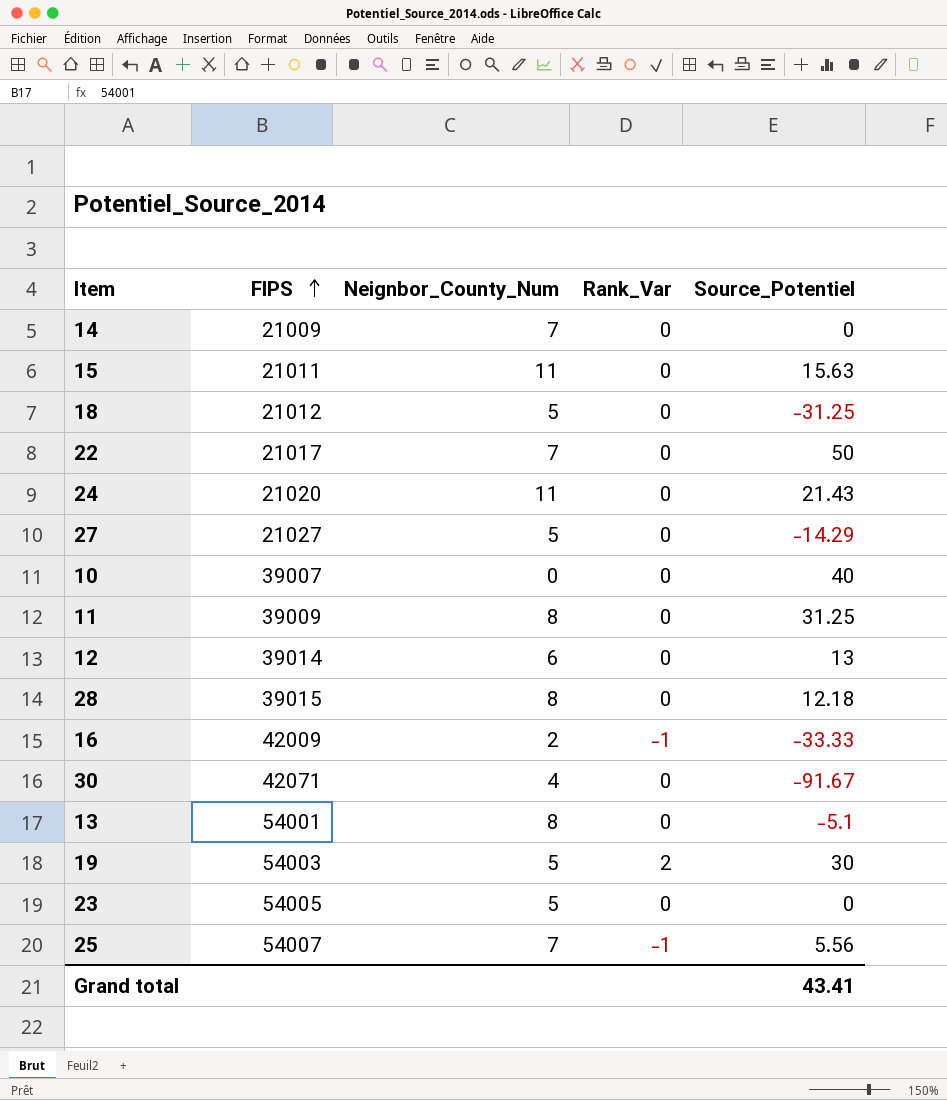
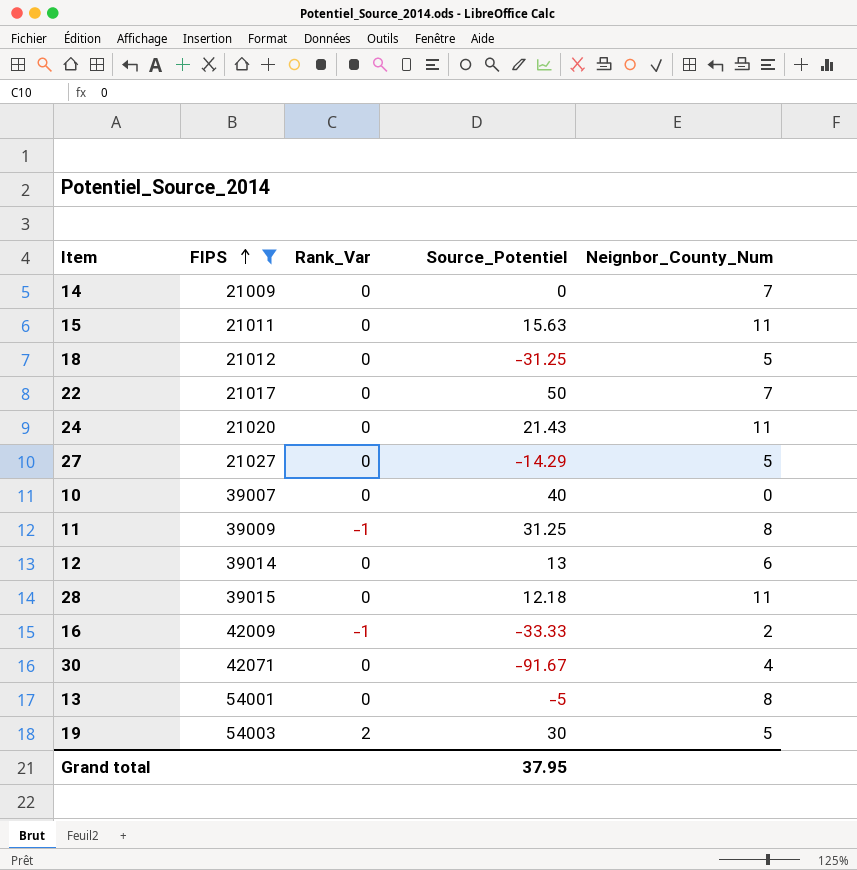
filter: none -> FIPS <= 54003
column Neignbor_County_Num | position: 3 -> 5
11 | Rank_Var: 0 -> -1
28 | Neignbor_County_Num: 8 -> 11
13 | Source_Potentiel: -5.1 -> -5
Grand total | Source_Potentiel: 43.41 -> 37.95

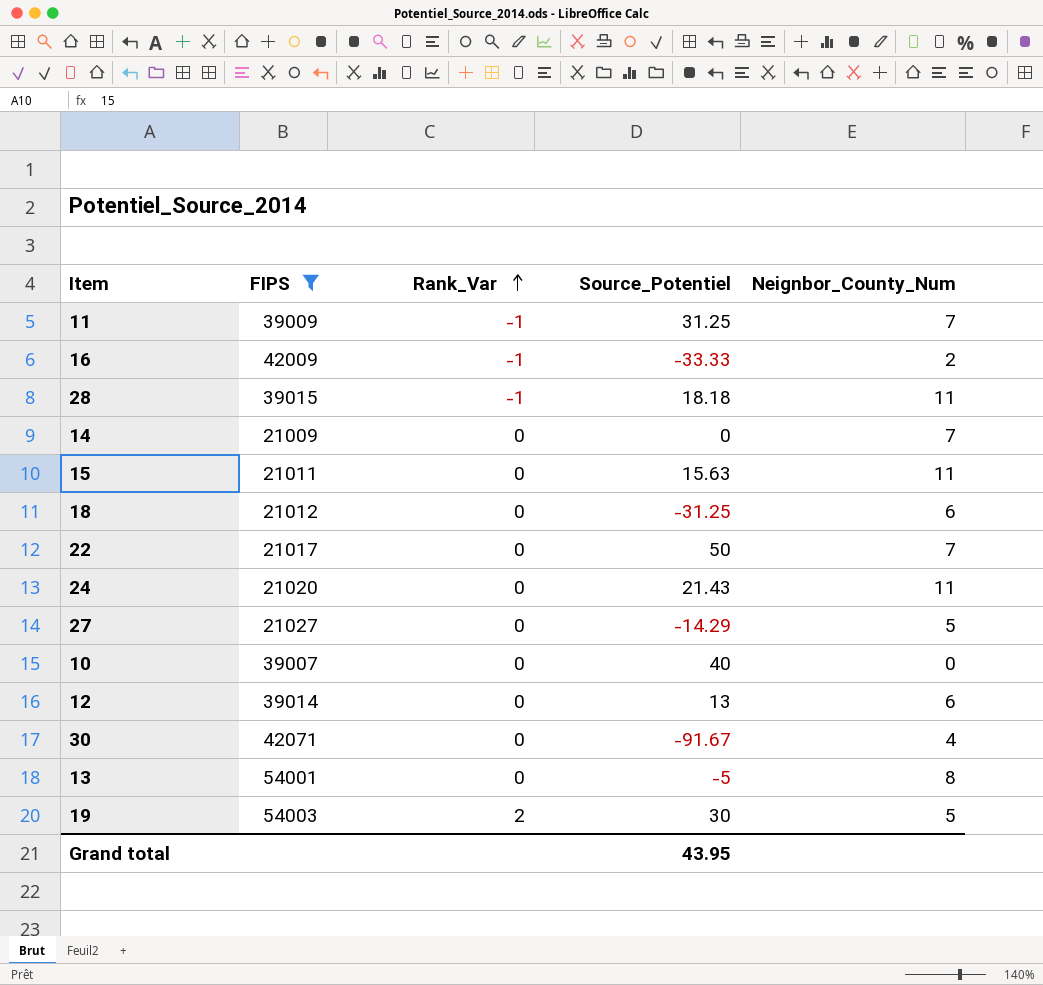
row order: FIPS ascending -> Rank_Var ascending
11 | Neignbor_County_Num: 8 -> 7
28 | Rank_Var: 0 -> -1
28 | Source_Potentiel: 12.18 -> 18.18
18 | Neignbor_County_Num: 5 -> 6
Grand total | Source_Potentiel: 37.95 -> 43.95

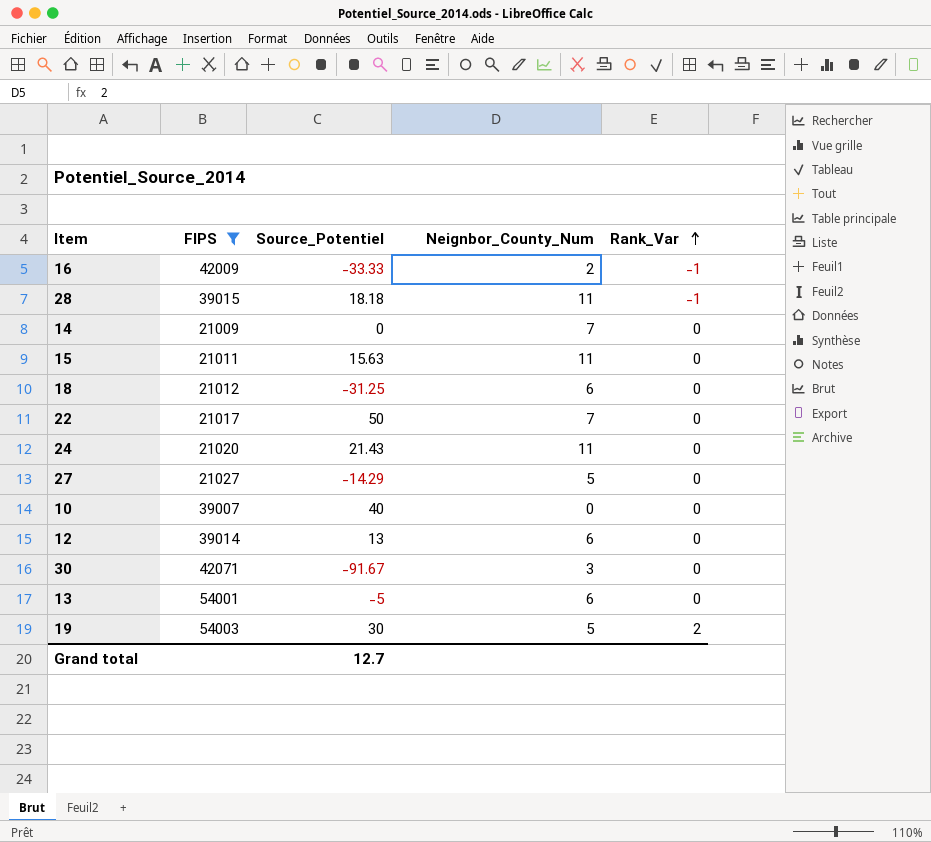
column Rank_Var | position: 3 -> 5
row 11: 39009 | -1 | 31.25 | 7 -> none
30 | Neignbor_County_Num: 4 -> 3
13 | Neignbor_County_Num: 8 -> 6
Grand total | Source_Potentiel: 43.95 -> 12.7

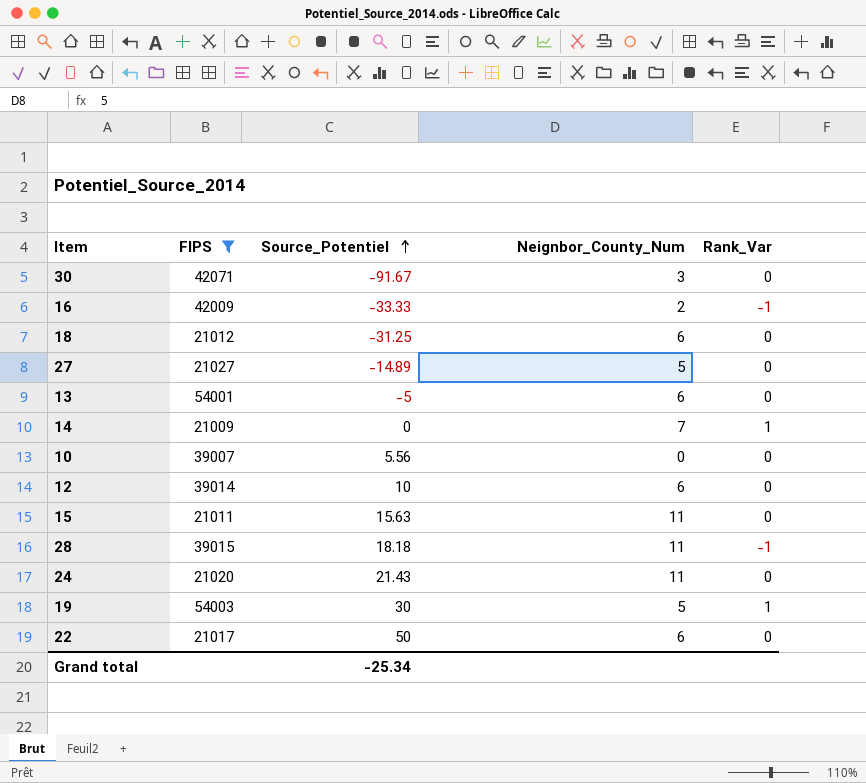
row order: Rank_Var ascending -> Source_Potentiel ascending
27 | Source_Potentiel: -14.29 -> -14.89
14 | Rank_Var: 0 -> 1
10 | Source_Potentiel: 40 -> 5.56
12 | Source_Potentiel: 13 -> 10
19 | Rank_Var: 2 -> 1
22 | Neignbor_County_Num: 7 -> 6
Grand total | Source_Potentiel: 12.7 -> -25.34

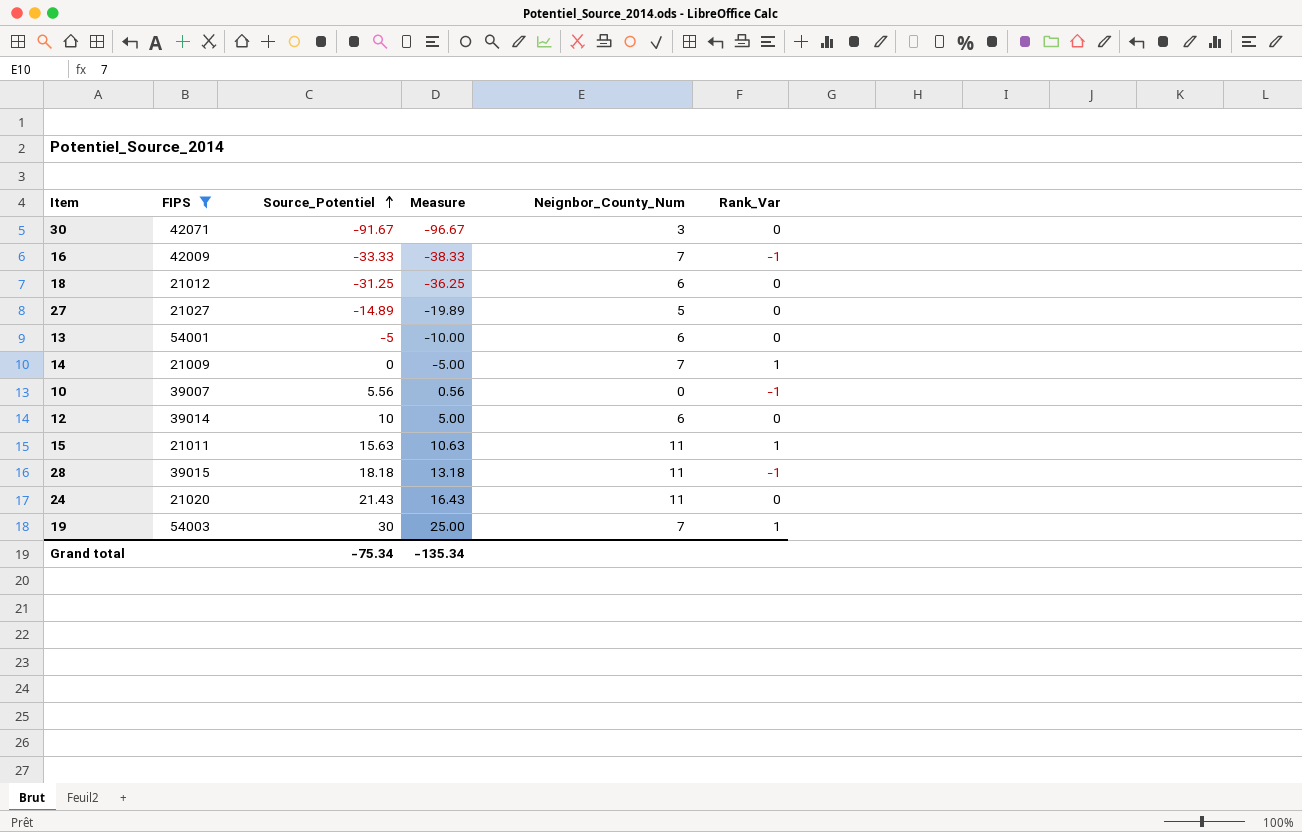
column Measure | formula: none -> [Source_Potentiel] - 5
row 22: 21017 | 50 | 6 | 0 -> none
16 | Neignbor_County_Num: 2 -> 7
10 | Rank_Var: 0 -> -1
15 | Rank_Var: 0 -> 1
19 | Neignbor_County_Num: 5 -> 7
Grand total | Source_Potentiel: -25.34 -> -75.34

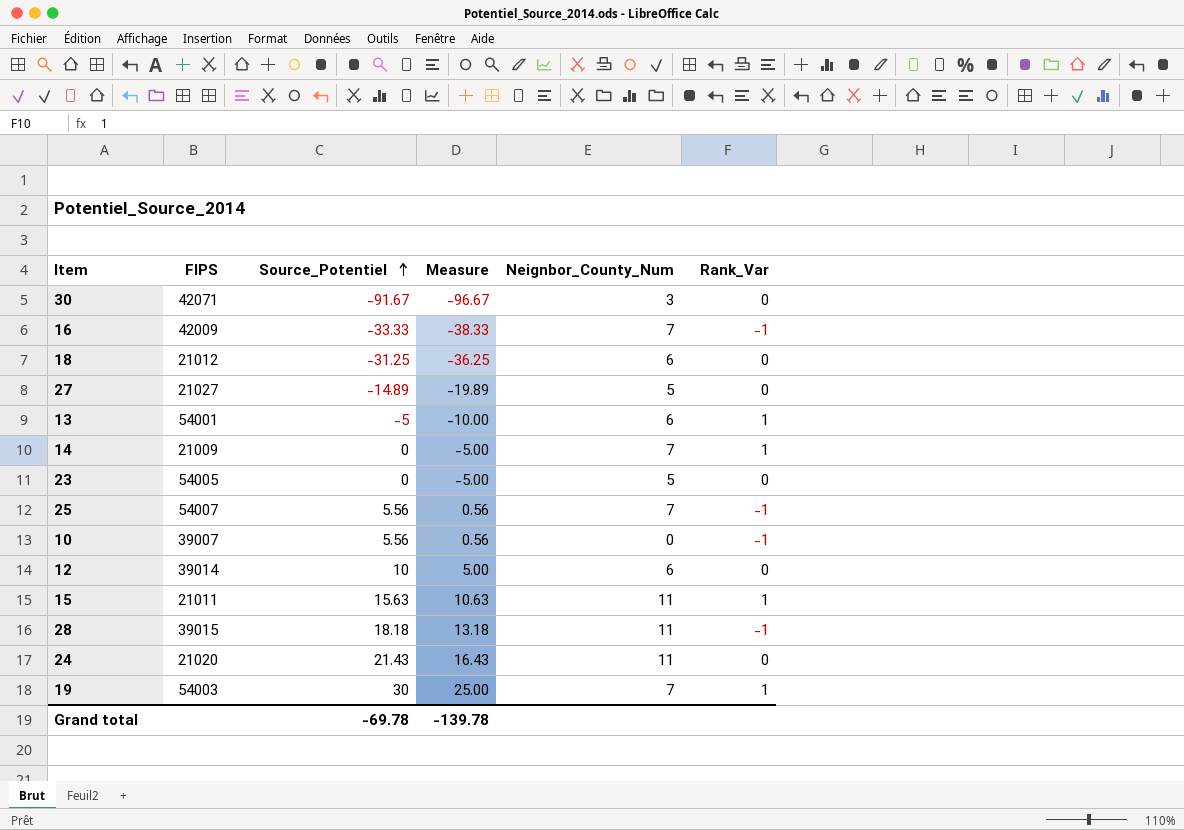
filter: FIPS <= 54003 -> none
13 | Rank_Var: 0 -> 1
Grand total | Source_Potentiel: -75.34 -> -69.78
Grand total | Measure: -135.34 -> -139.78

